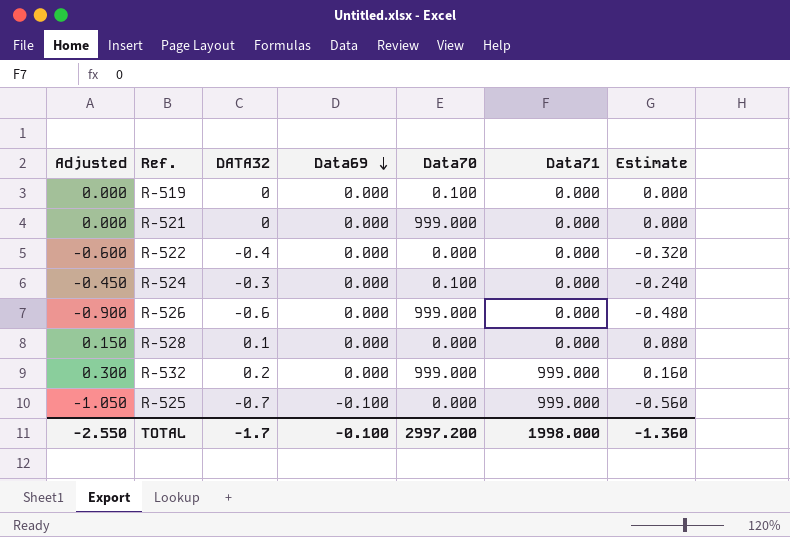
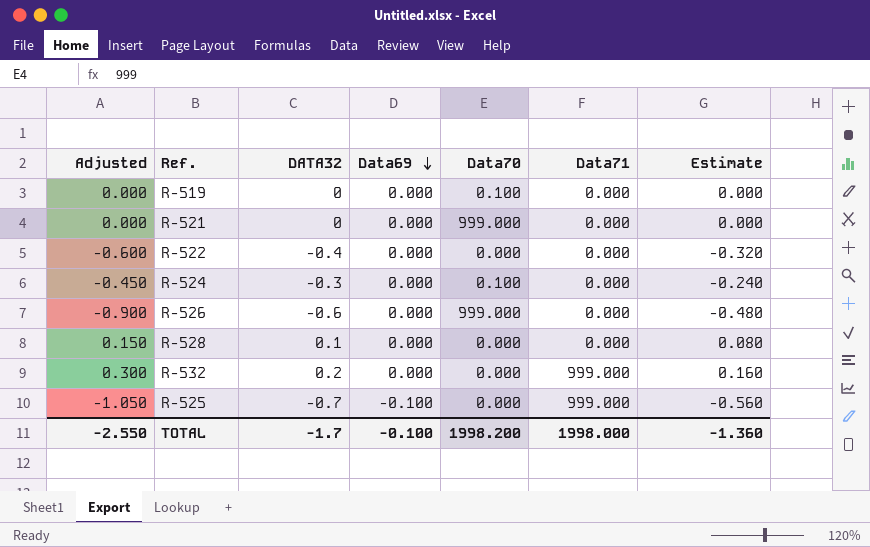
R-532 | Data70: 999.000 -> 0.000
TOTAL | Data70: 2997.200 -> 1998.200

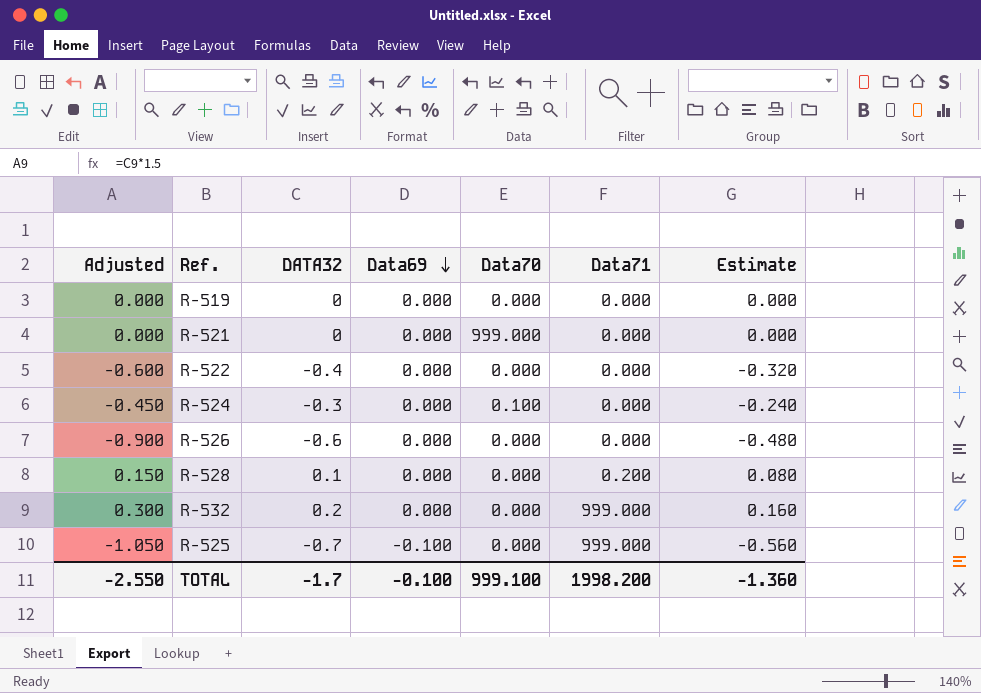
R-519 | Data70: 0.100 -> 0.000
R-526 | Data70: 999.000 -> 0.000
R-528 | Data71: 0.000 -> 0.200
TOTAL | Data70: 1998.200 -> 999.100
TOTAL | Data71: 1998.000 -> 1998.200

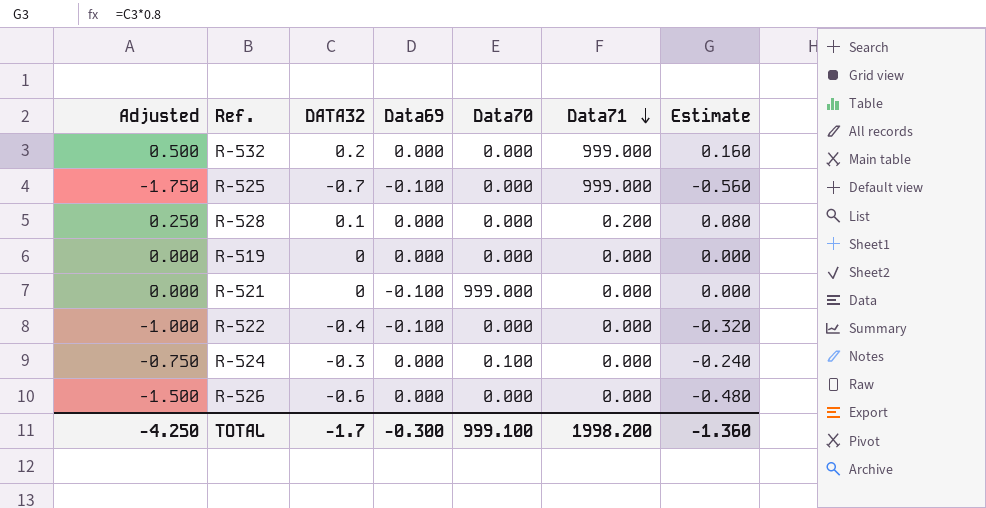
row order: Data69 descending -> Data71 descending
column Adjusted | formula: [DATA32] * 1.5 -> [DATA32] * 2.5
R-521 | Data69: 0.000 -> -0.100
R-522 | Data69: 0.000 -> -0.100
TOTAL | Adjusted: -2.550 -> -4.250
TOTAL | Data69: -0.100 -> -0.300

